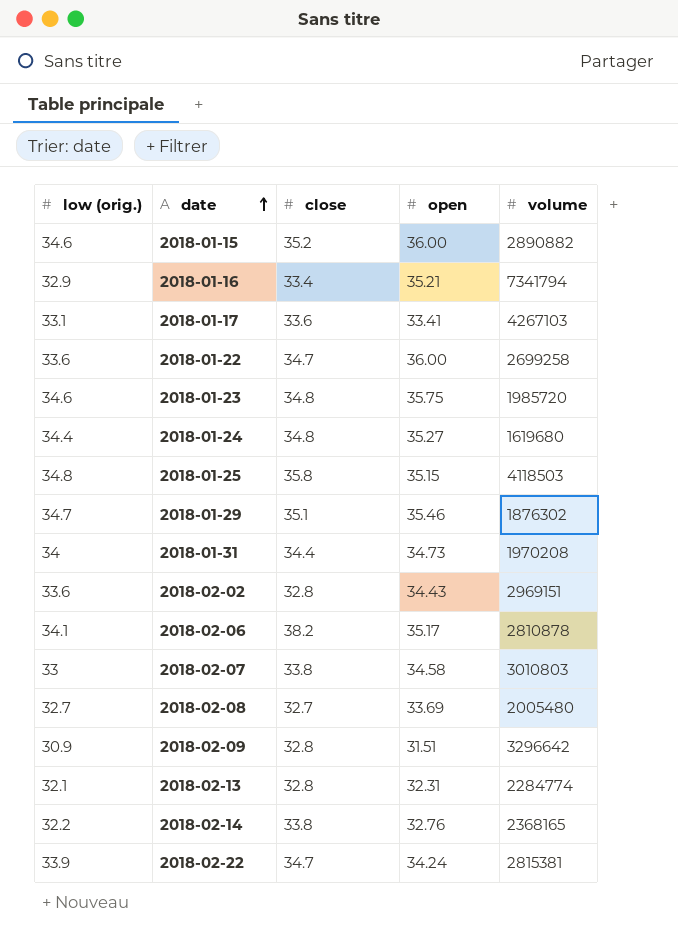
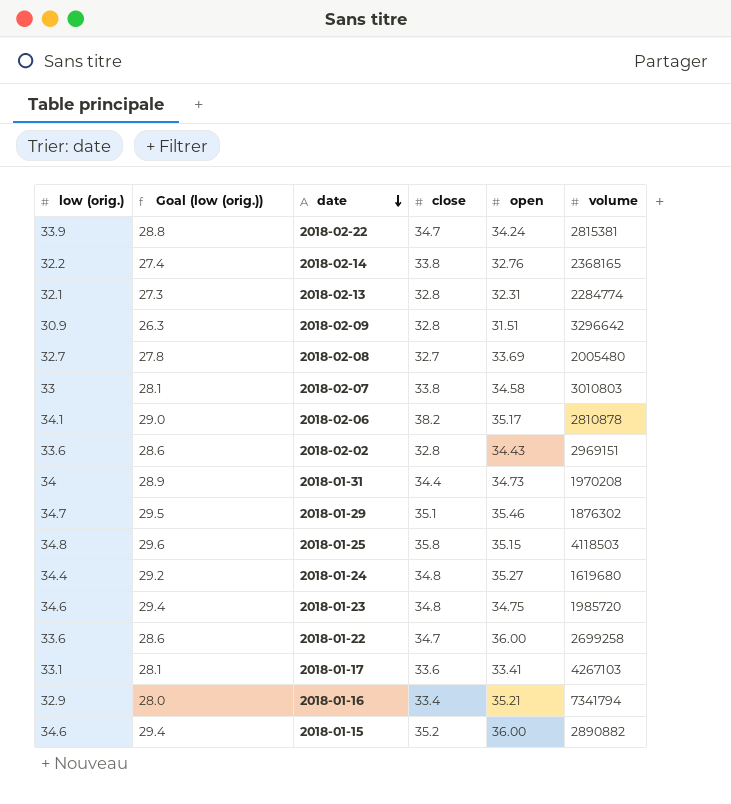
row order: date ascending -> date descending
column Goal (low (orig.)) | formula: none -> [low (orig.)] * 0.85
2018-01-23 | open: 35.75 -> 34.75

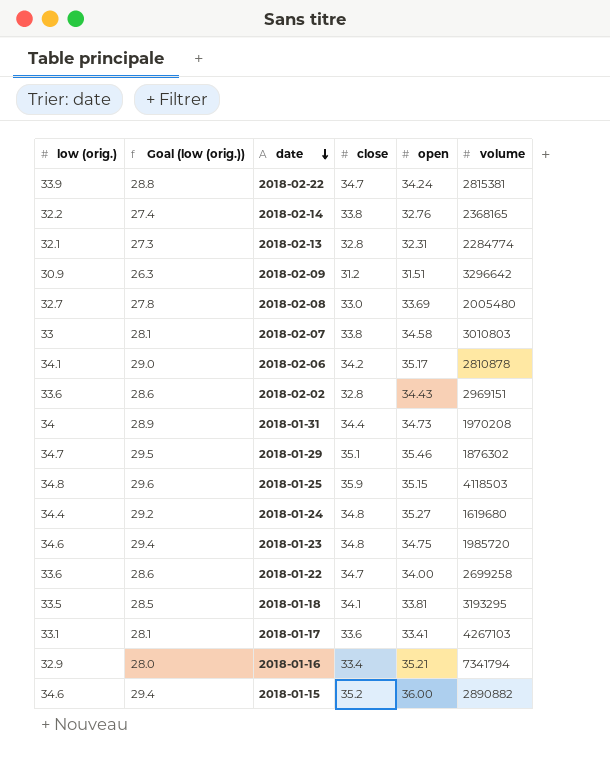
2018-02-09 | close: 32.8 -> 31.2
2018-02-08 | close: 32.7 -> 33.0
2018-02-06 | close: 38.2 -> 34.2
2018-01-25 | close: 35.8 -> 35.9
2018-01-22 | open: 36.00 -> 34.00
row 2018-01-18: none -> 33.5 | 28.5 | 34.1 | 33.81 | 3193295

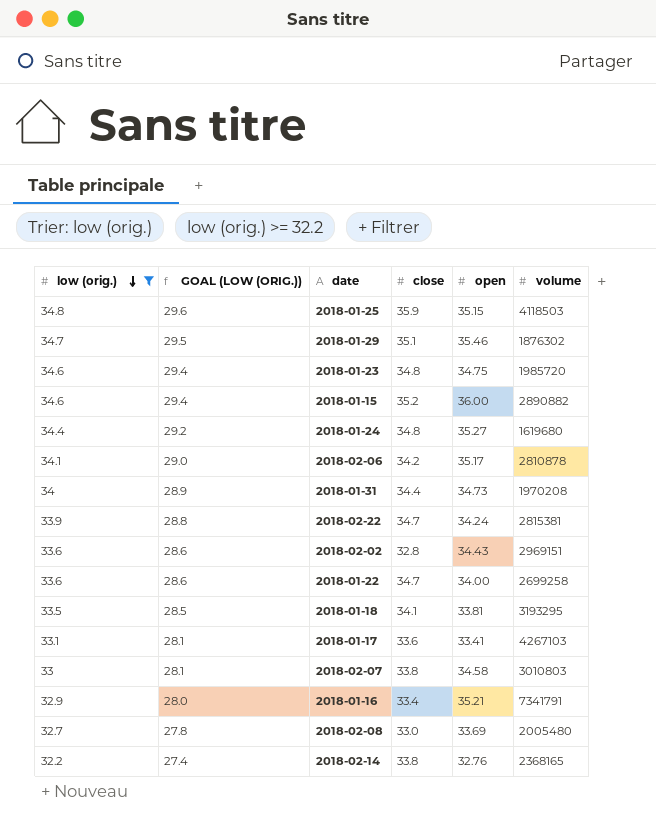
filter: none -> low (orig.) >= 32.2
row order: date descending -> low (orig.) descending
column name: Goal (low (orig.)) -> GOAL (LOW (ORIG.))
2018-01-16 | volume: 7341794 -> 7341791

